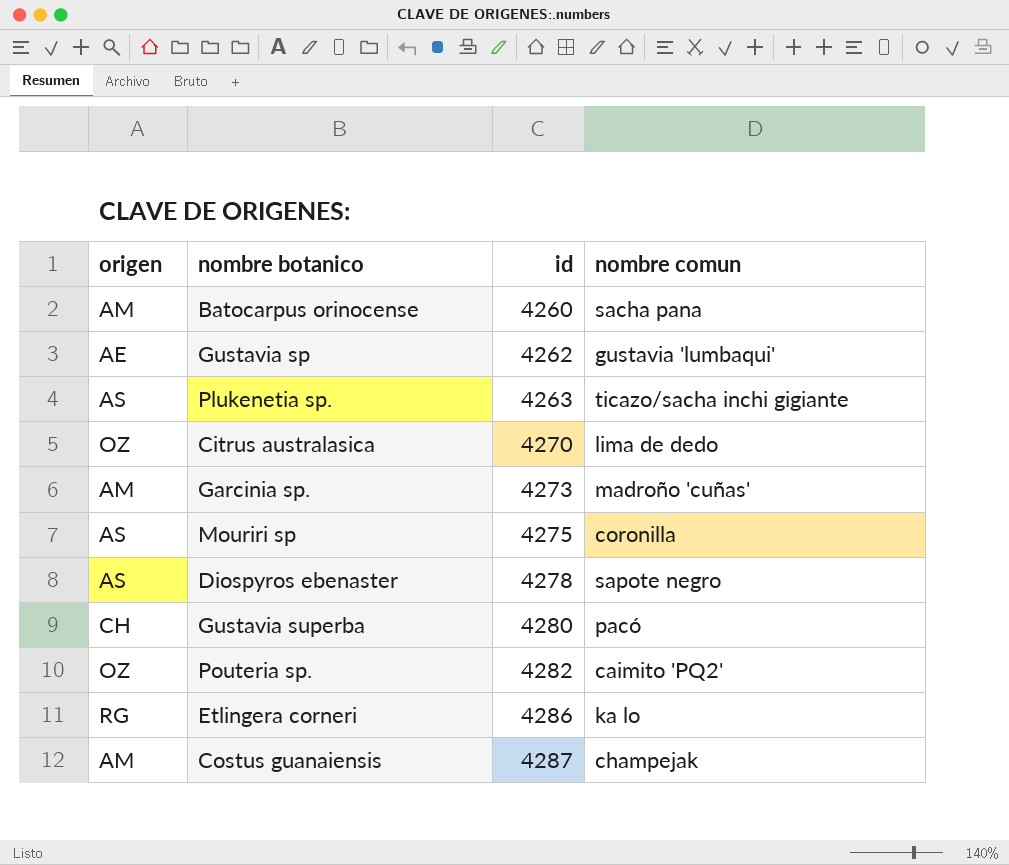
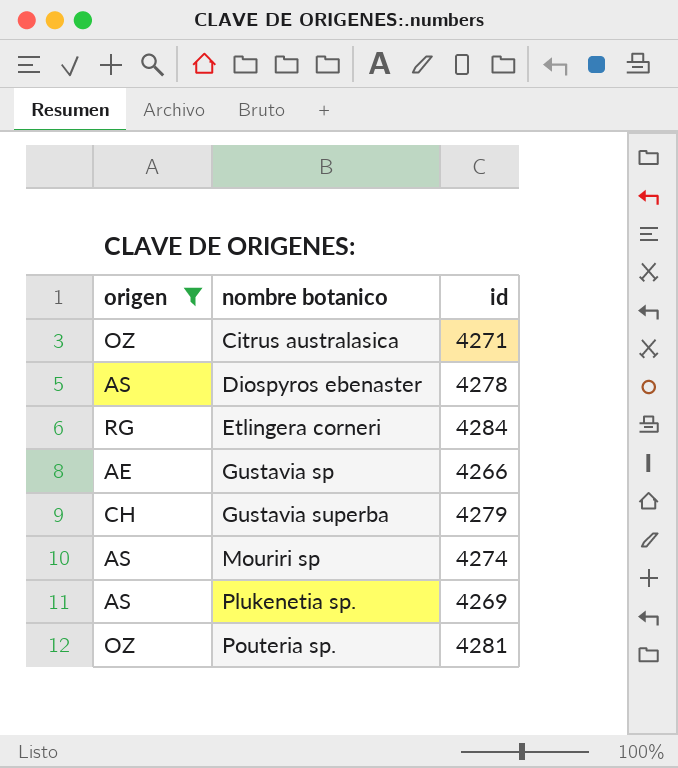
filter: none -> origen != AM
row order: id ascending -> nombre botanico ascending
column nombre comun | position: 4 -> none
Citrus australasica | id: 4270 -> 4271
Etlingera corneri | id: 4286 -> 4284
Gustavia sp | id: 4262 -> 4266
Gustavia superba | id: 4280 -> 4279
Mouriri sp | id: 4275 -> 4274
Plukenetia sp. | id: 4263 -> 4269
Pouteria sp. | id: 4282 -> 4281

